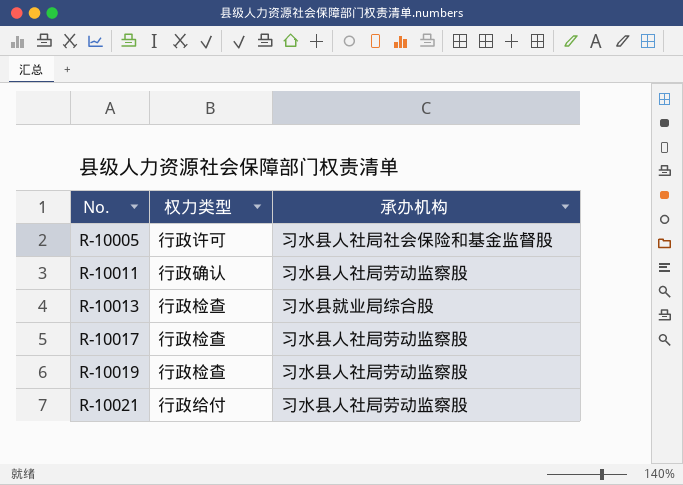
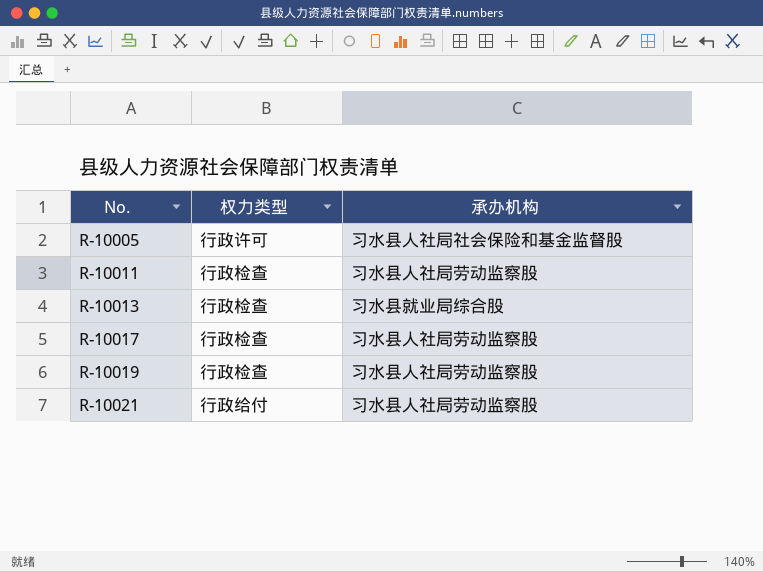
R-10011 | 权力类型: 行政确认 -> 行政检查

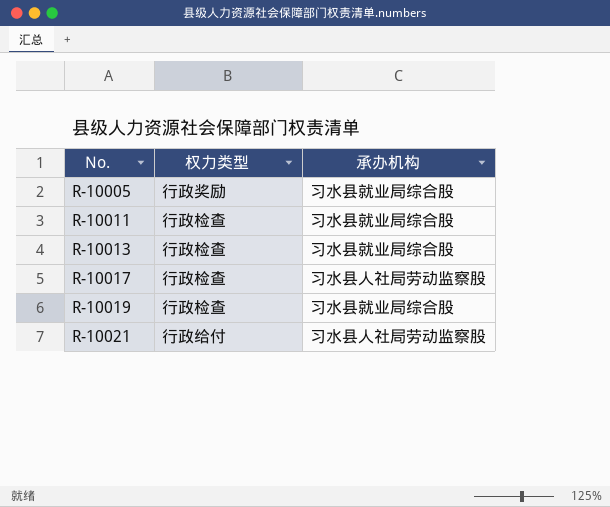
R-10005 | 权力类型: 行政许可 -> 行政奖励
R-10005 | 承办机构: 习水县人社局社会保险和基金监督股 -> 习水县就业局综合股
R-10011 | 承办机构: 习水县人社局劳动监察股 -> 习水县就业局综合股
R-10019 | 承办机构: 习水县人社局劳动监察股 -> 习水县就业局综合股

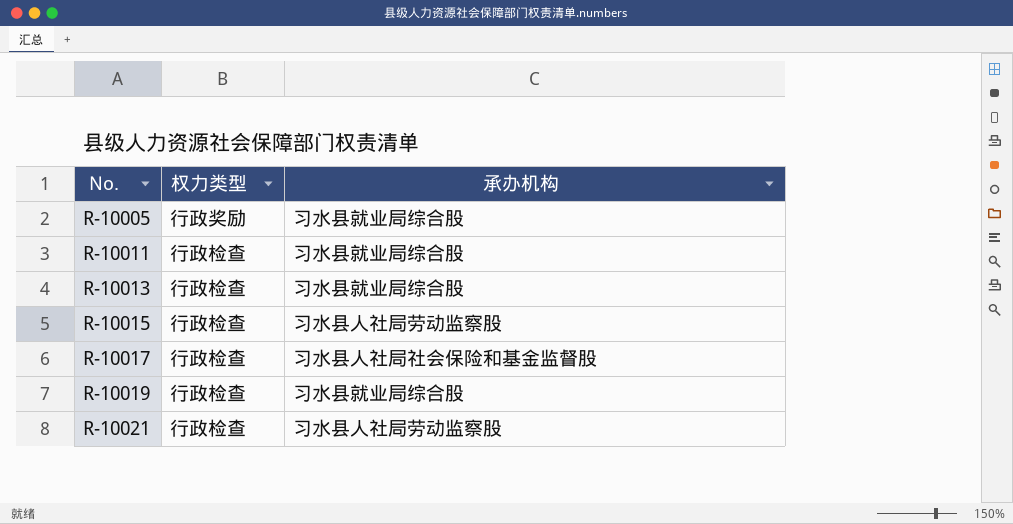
row R-10015: none -> 行政检查 | 习水县人社局劳动监察股
R-10017 | 承办机构: 习水县人社局劳动监察股 -> 习水县人社局社会保险和基金监督股
R-10021 | 权力类型: 行政给付 -> 行政检查

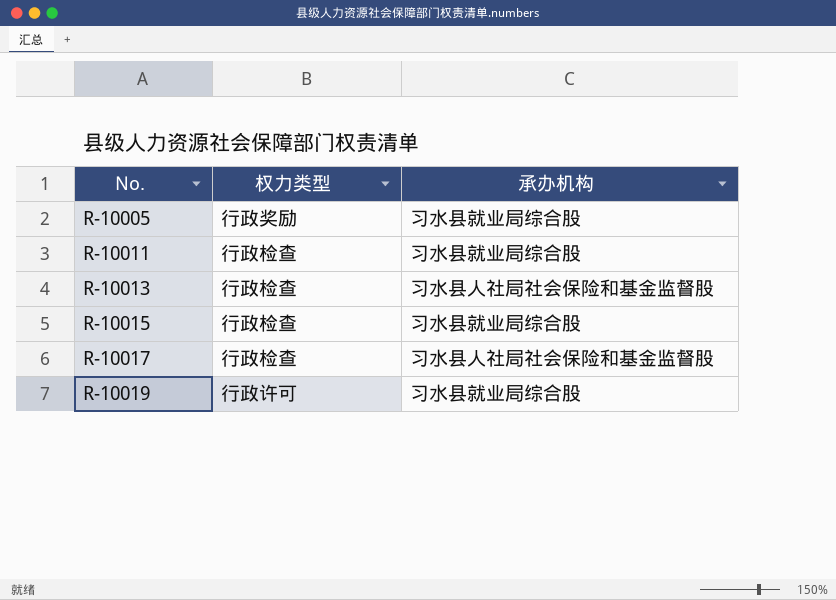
row R-10021: 行政检查 | 习水县人社局劳动监察股 -> none
R-10013 | 承办机构: 习水县就业局综合股 -> 习水县人社局社会保险和基金监督股
R-10015 | 承办机构: 习水县人社局劳动监察股 -> 习水县就业局综合股
R-10019 | 权力类型: 行政检查 -> 行政许可

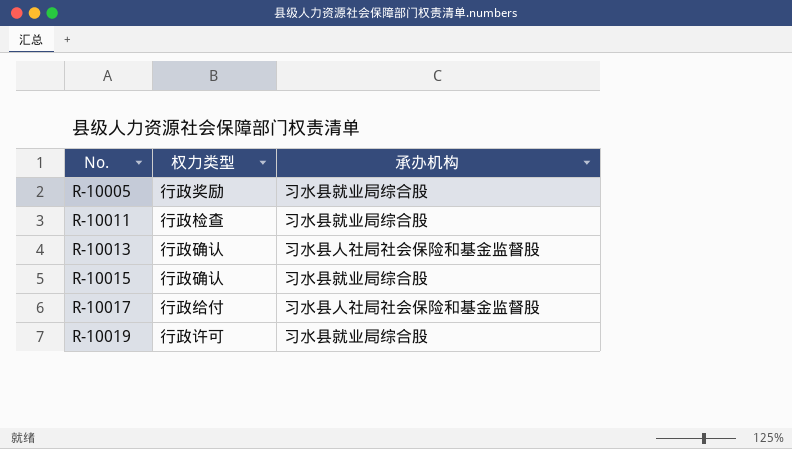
R-10013 | 权力类型: 行政检查 -> 行政确认
R-10015 | 权力类型: 行政检查 -> 行政确认
R-10017 | 权力类型: 行政检查 -> 行政给付

